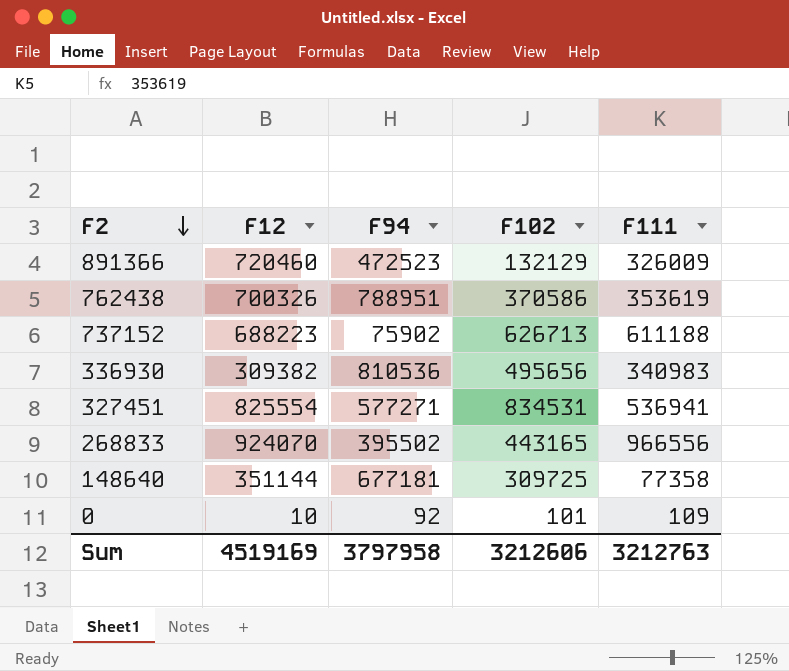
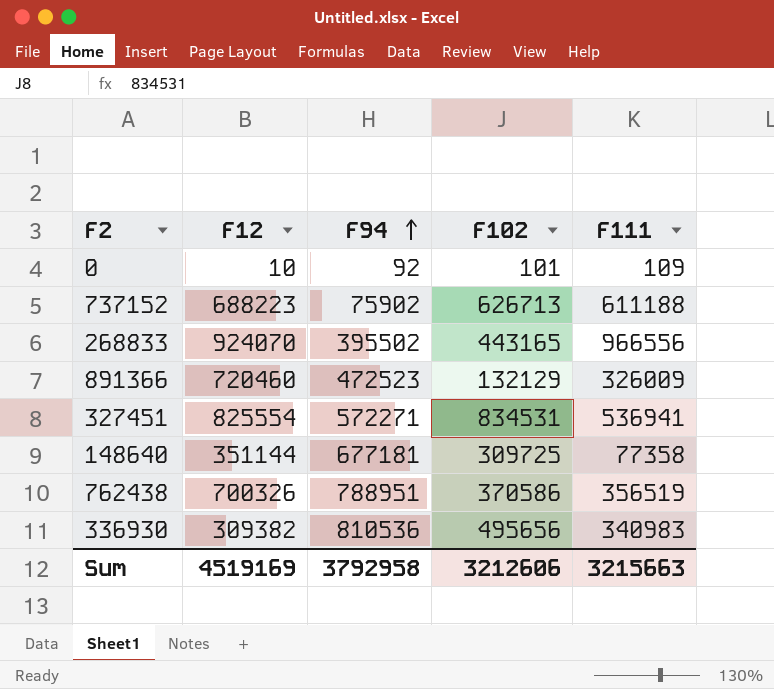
row order: F2 descending -> F94 ascending
327451 | F94: 577271 -> 572271
762438 | F111: 353619 -> 356519
Sum | F94: 3797958 -> 3792958
Sum | F111: 3212763 -> 3215663

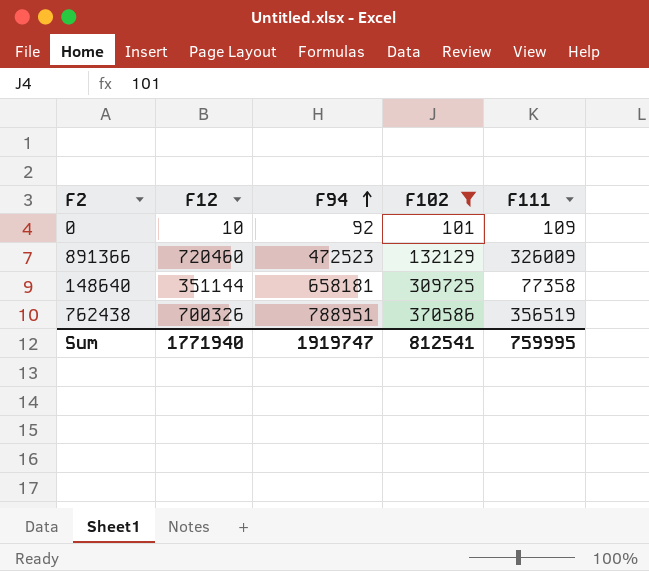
filter: none -> F102 <= 370586
148640 | F94: 677181 -> 658181
Sum | F12: 4519169 -> 1771940
Sum | F94: 3792958 -> 1919747
Sum | F102: 3212606 -> 812541
Sum | F111: 3215663 -> 759995

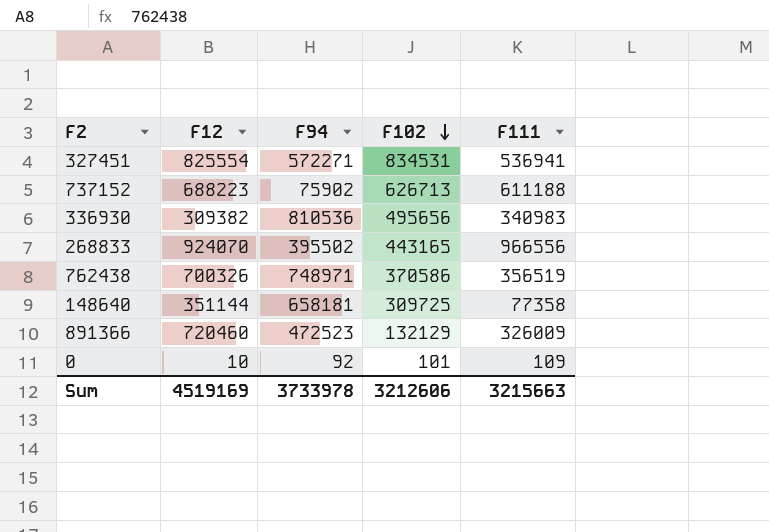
filter: F102 <= 370586 -> none
row order: F94 ascending -> F102 descending
762438 | F94: 788951 -> 748971
Sum | F12: 1771940 -> 4519169
Sum | F94: 1919747 -> 3733978
Sum | F102: 812541 -> 3212606
Sum | F111: 759995 -> 3215663

